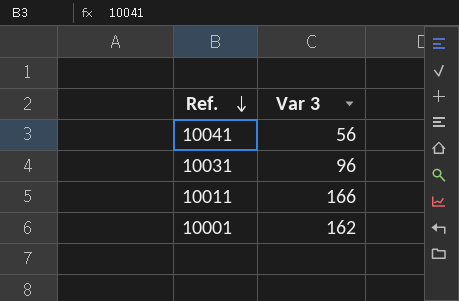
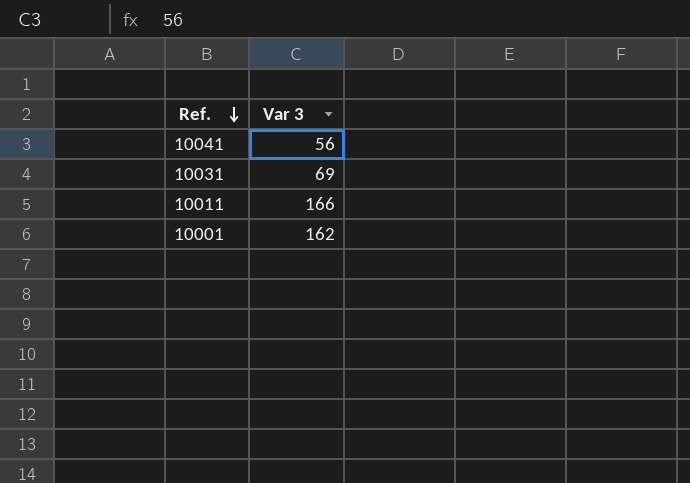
10031 | Var 3: 96 -> 69

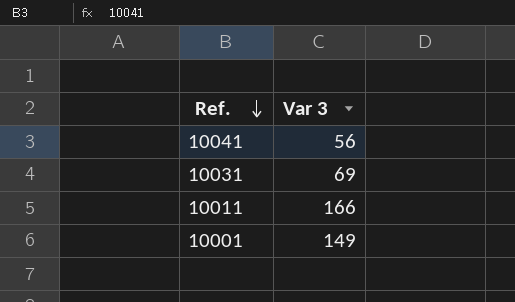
10001 | Var 3: 162 -> 149

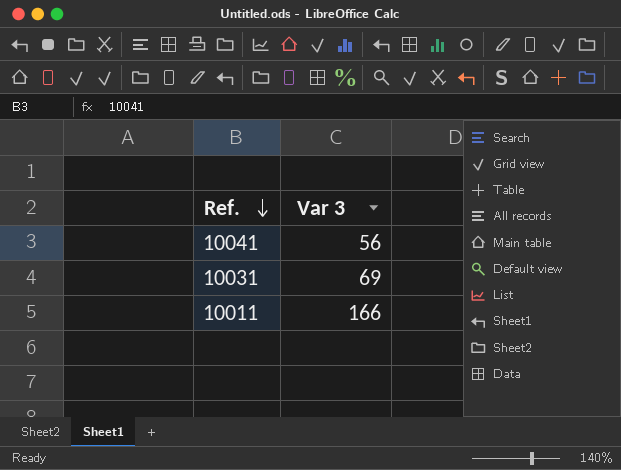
row 10001: 149 -> none

